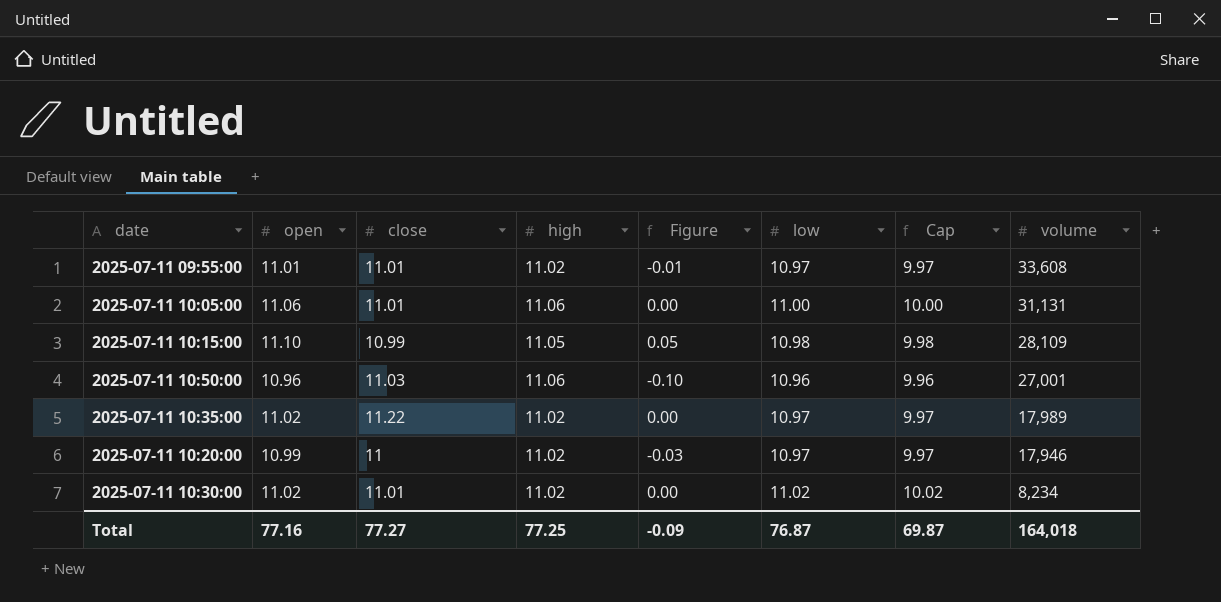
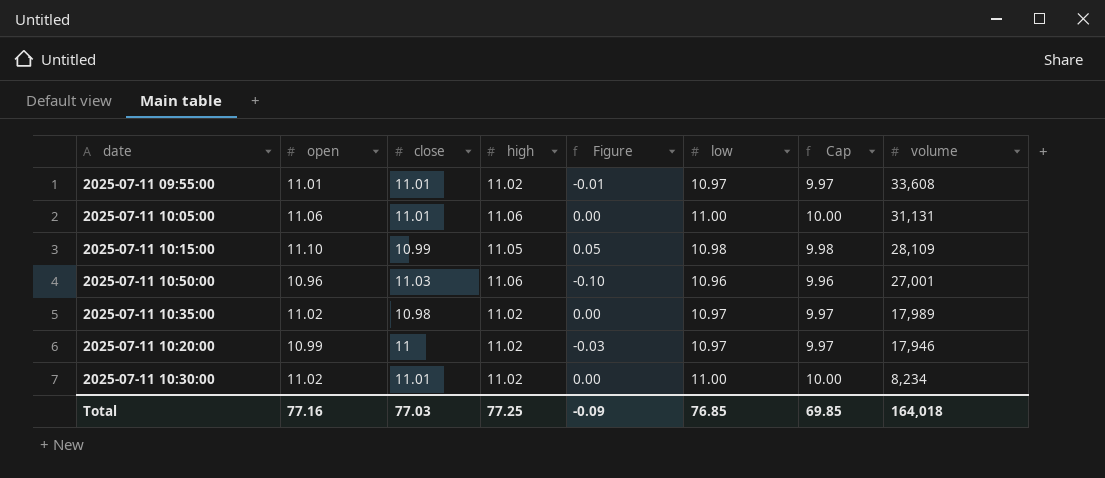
2025-07-11 10:35:00 | close: 11.22 -> 10.98
2025-07-11 10:30:00 | low: 11.02 -> 11.00
2025-07-11 10:30:00 | Cap: 10.02 -> 10.00
Total | close: 77.27 -> 77.03
Total | low: 76.87 -> 76.85
Total | Cap: 69.87 -> 69.85

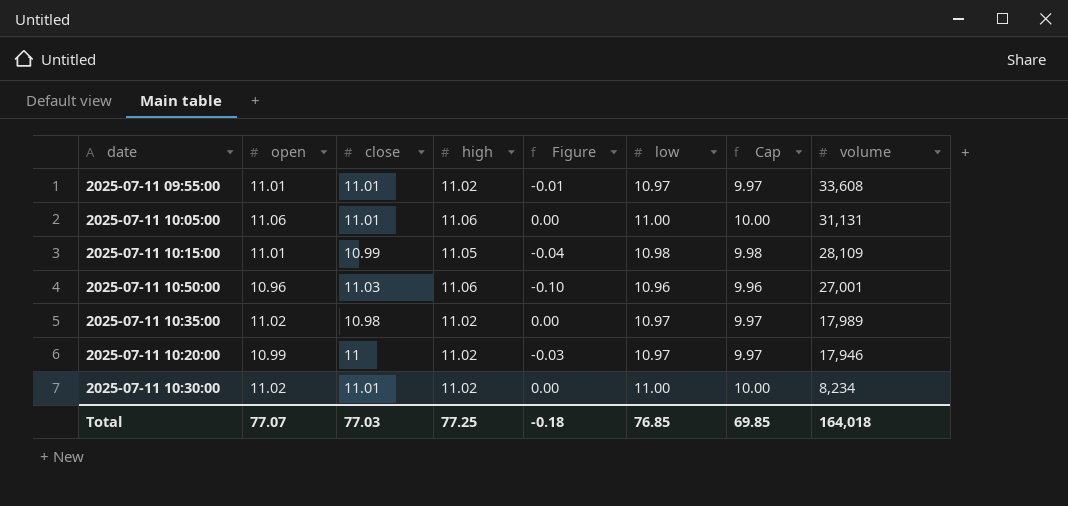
2025-07-11 10:15:00 | open: 11.10 -> 11.01
2025-07-11 10:15:00 | Figure: 0.05 -> -0.04
Total | open: 77.16 -> 77.07
Total | Figure: -0.09 -> -0.18

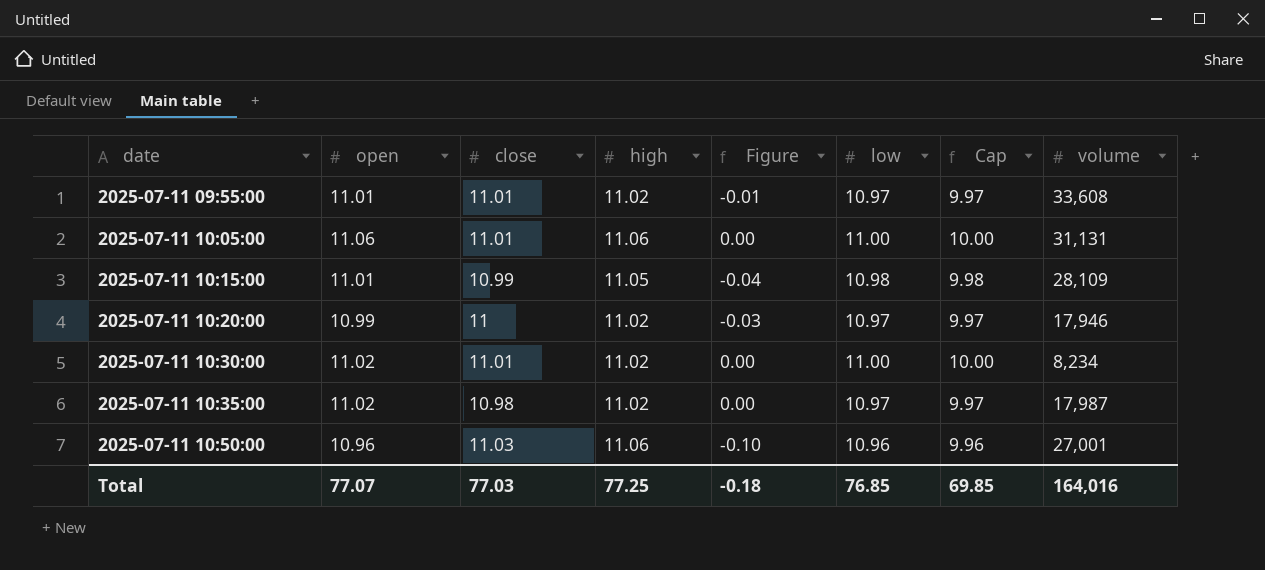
row order: volume descending -> date ascending
2025-07-11 10:35:00 | volume: 17,989 -> 17,987
Total | volume: 164,018 -> 164,016

